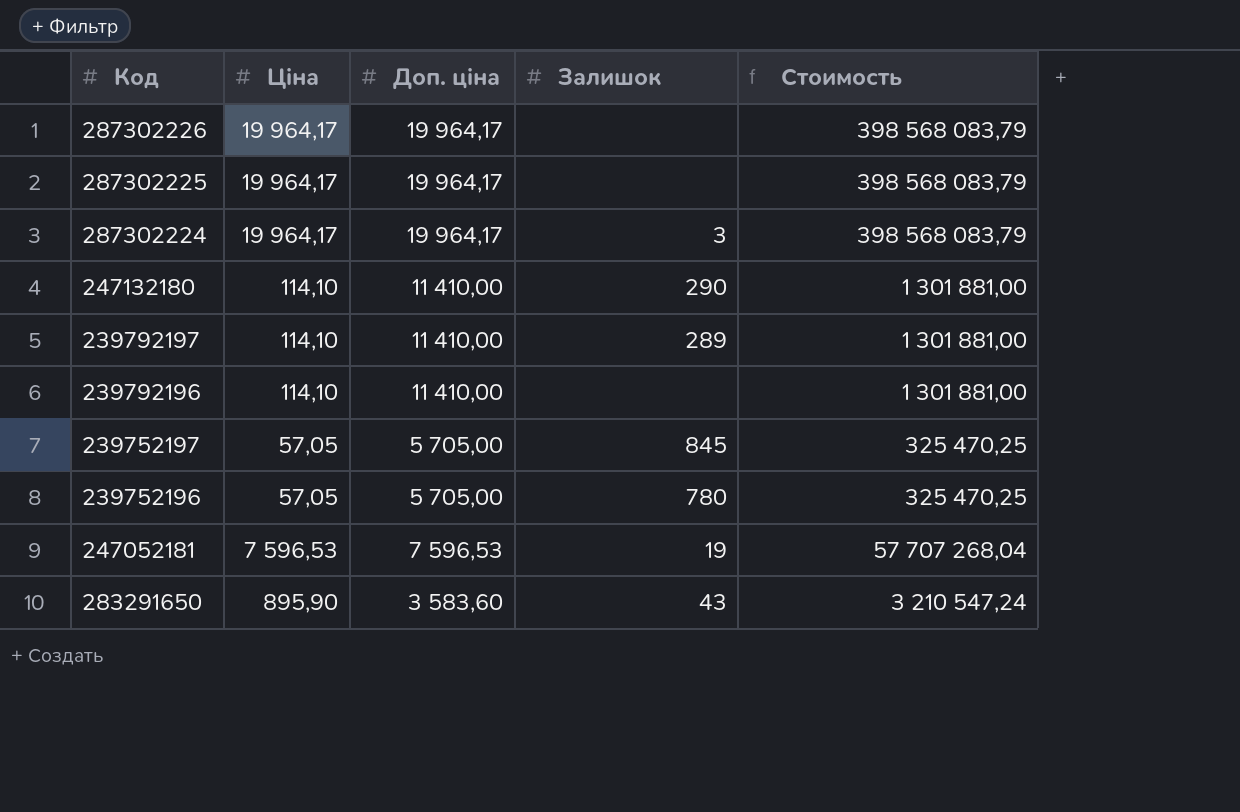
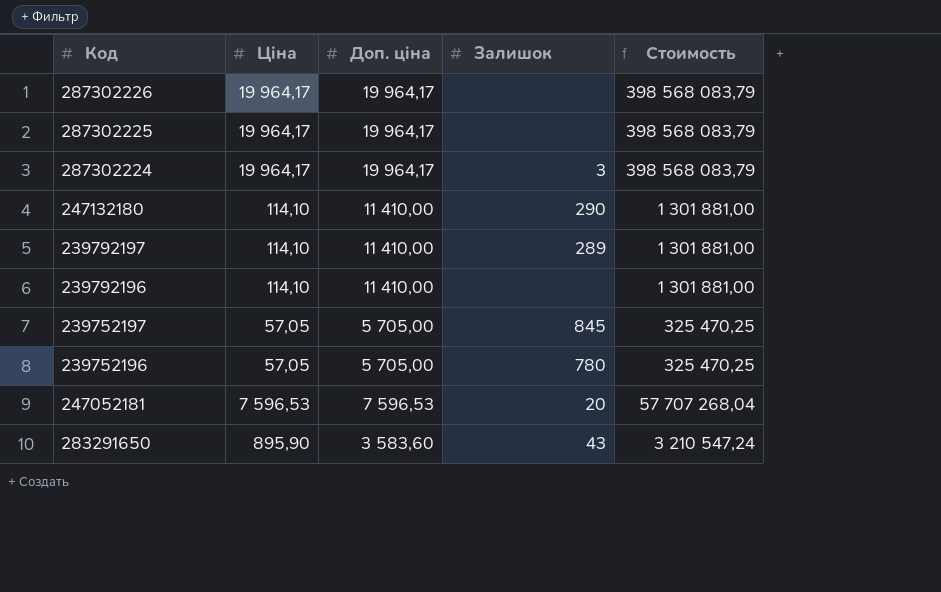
247052181 | Залишок: 19 -> 20

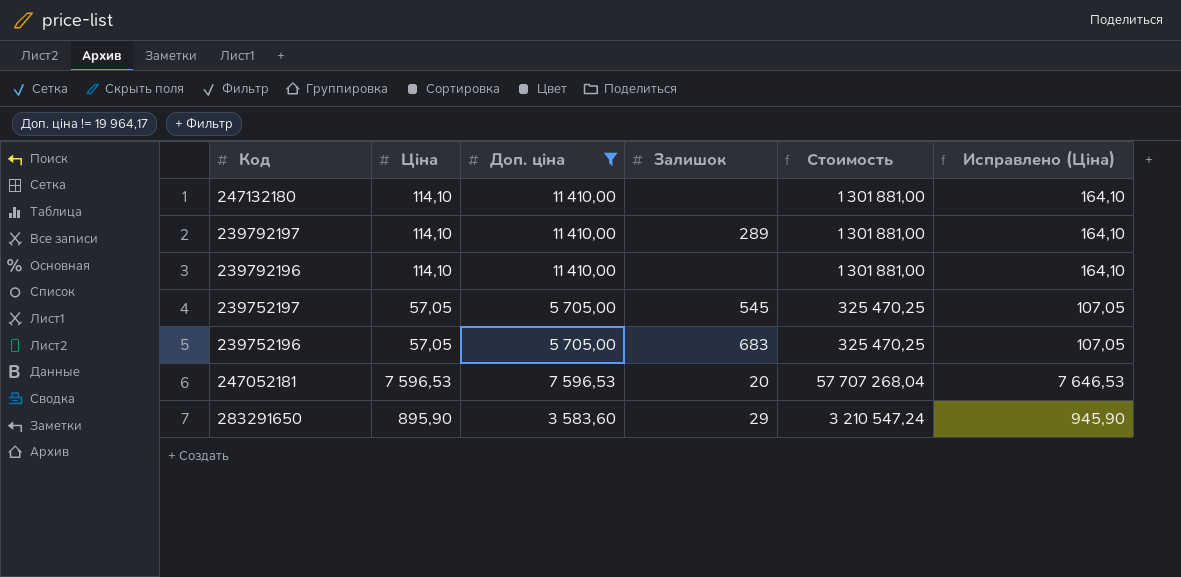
filter: none -> Доп. ціна != 19 964,17
column Исправлено (Ціна) | formula: none -> [Ціна] + 50
247132180 | Залишок: 290 -> none
239752197 | Залишок: 845 -> 545
239752196 | Залишок: 780 -> 683
283291650 | Залишок: 43 -> 29

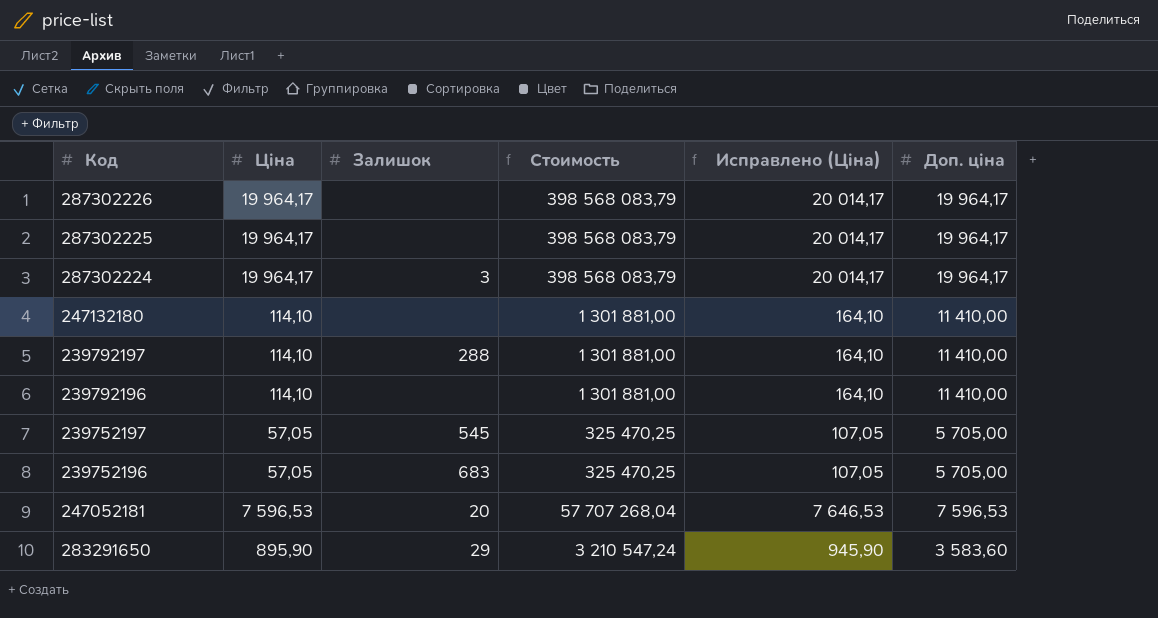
filter: Доп. ціна != 19 964,17 -> none
column Доп. ціна | position: 3 -> 6
239792197 | Залишок: 289 -> 288

